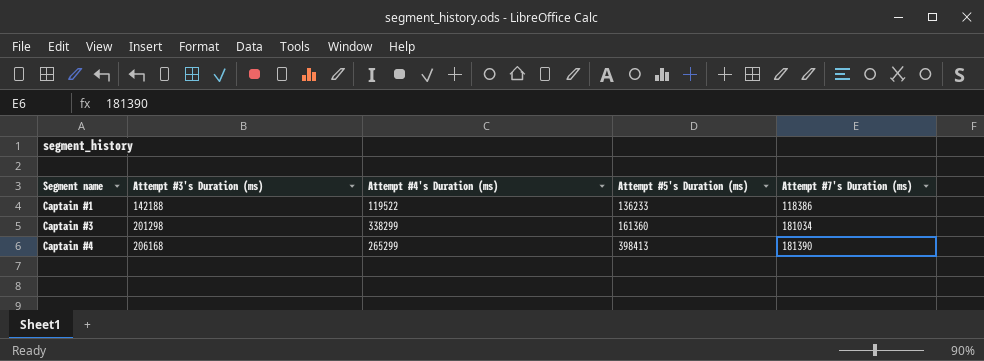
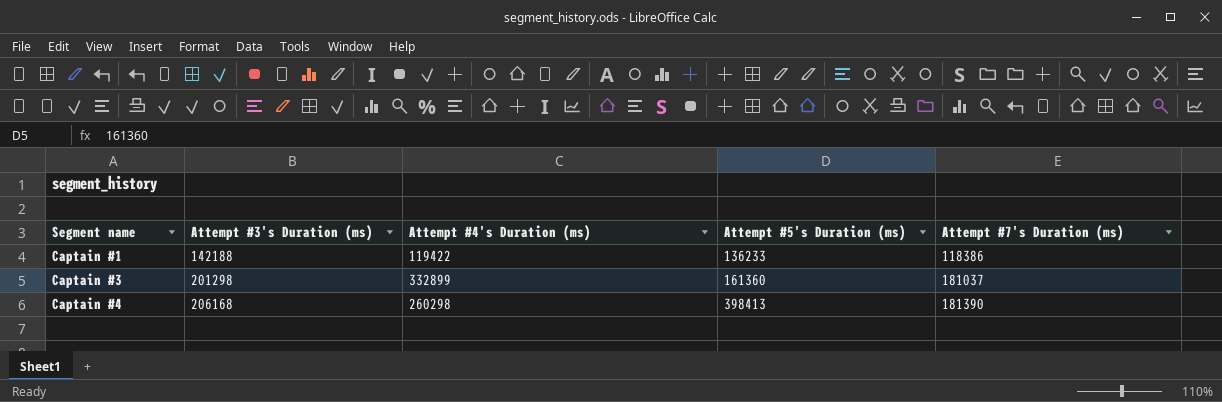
Captain #1 | Attempt #4's Duration (ms): 119522 -> 119422
Captain #3 | Attempt #4's Duration (ms): 338299 -> 332899
Captain #3 | Attempt #7's Duration (ms): 181034 -> 181037
Captain #4 | Attempt #4's Duration (ms): 265299 -> 260298

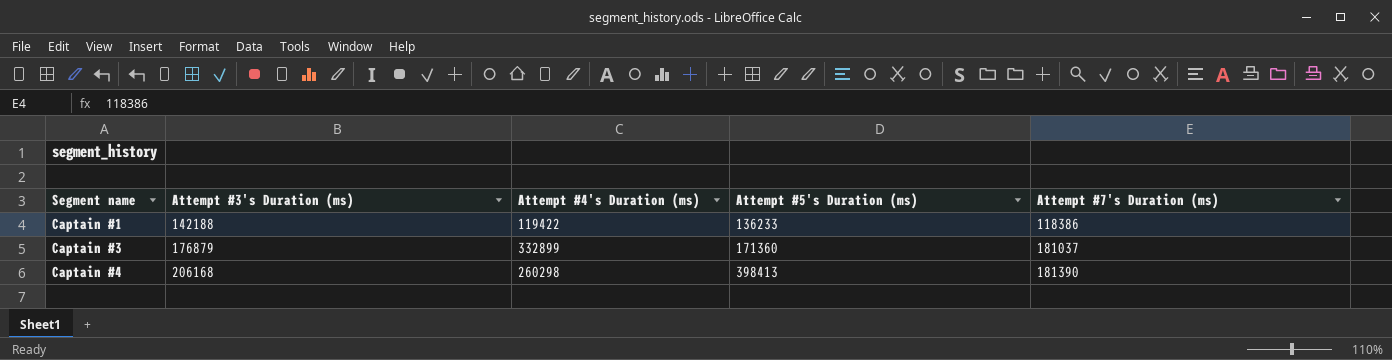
Captain #3 | Attempt #3's Duration (ms): 201298 -> 176879
Captain #3 | Attempt #5's Duration (ms): 161360 -> 171360

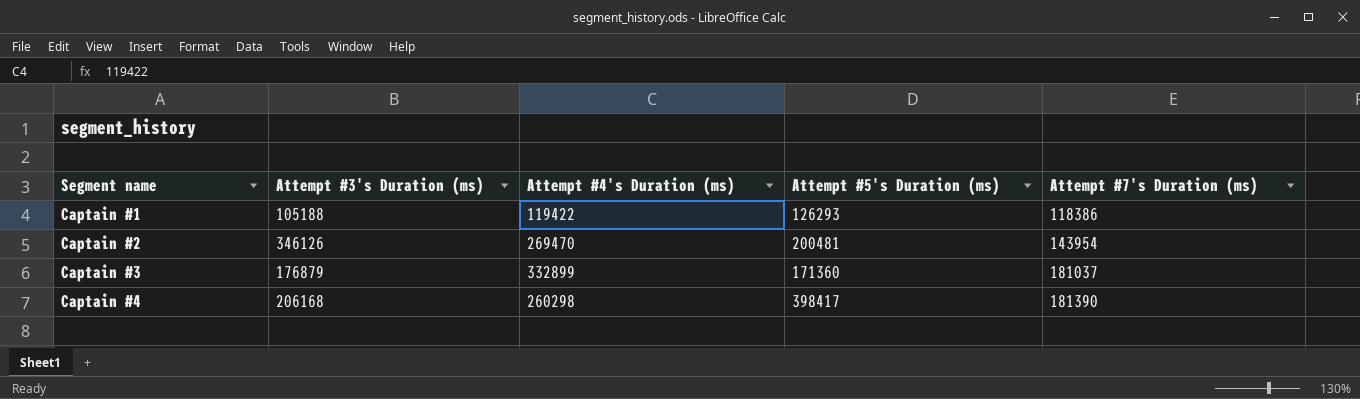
Captain #1 | Attempt #3's Duration (ms): 142188 -> 105188
Captain #1 | Attempt #5's Duration (ms): 136233 -> 126293
row Captain #2: none -> 346126 | 269470 | 200481 | 143954
Captain #4 | Attempt #5's Duration (ms): 398413 -> 398417

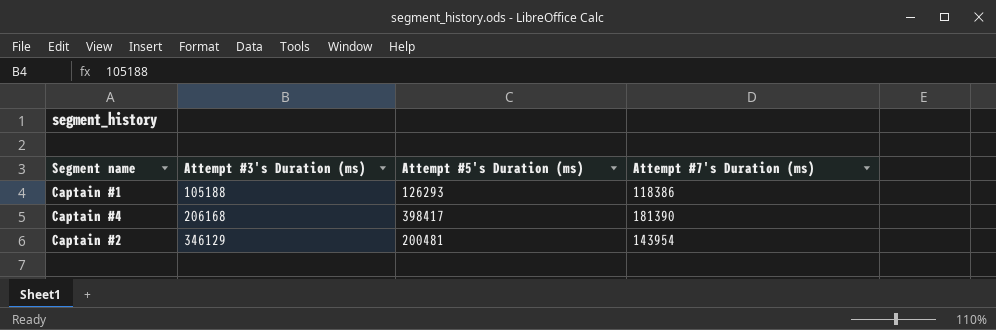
row order: Segment name ascending -> Attempt #3's Duration (ms) ascending
column Attempt #4's Duration (ms) | position: 3 -> none
row Captain #3: 176879 | 332899 | 171360 | 181037 -> none
Captain #2 | Attempt #3's Duration (ms): 346126 -> 346129

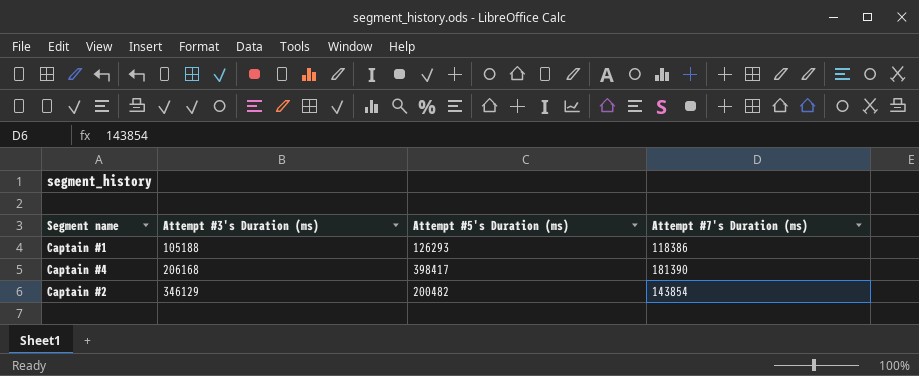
Captain #2 | Attempt #5's Duration (ms): 200481 -> 200482
Captain #2 | Attempt #7's Duration (ms): 143954 -> 143854

